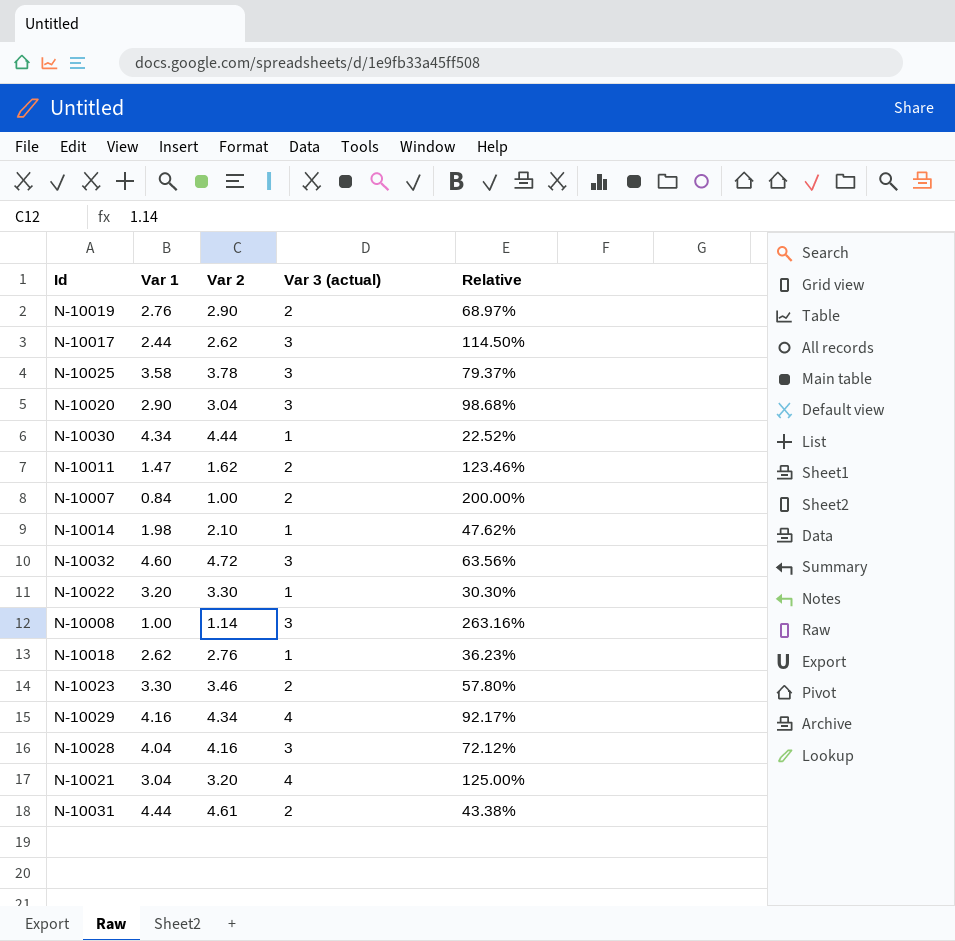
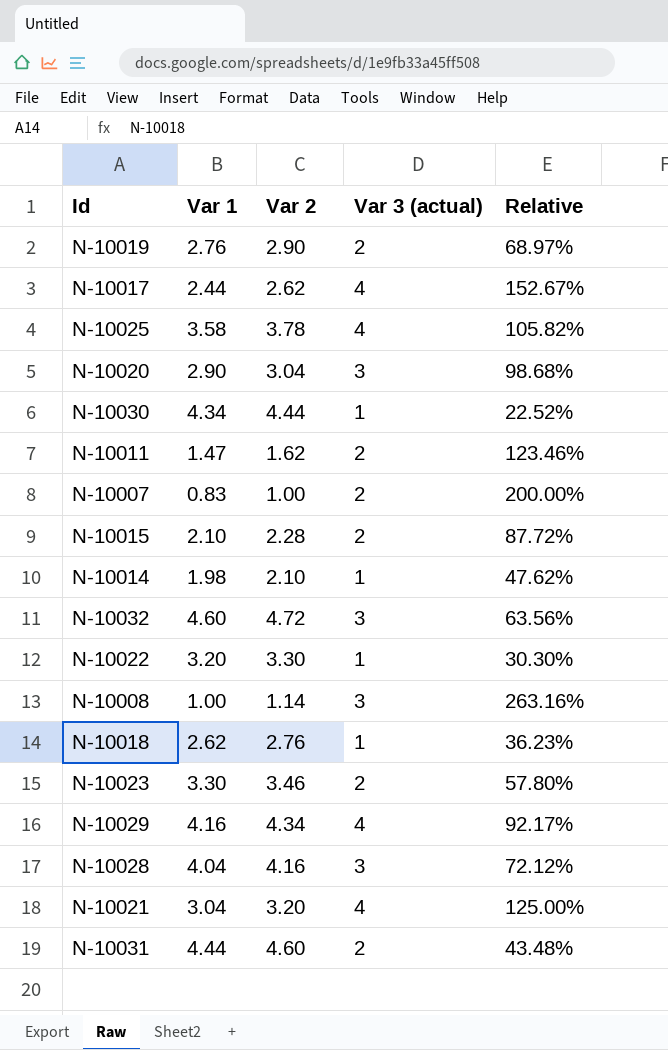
N-10017 | Var 3 (actual): 3 -> 4
N-10017 | Relative: 114.50% -> 152.67%
N-10025 | Var 3 (actual): 3 -> 4
N-10025 | Relative: 79.37% -> 105.82%
N-10007 | Var 1: 0.84 -> 0.83
row N-10015: none -> 2.10 | 2.28 | 2 | 87.72%
N-10031 | Var 2: 4.61 -> 4.60
N-10031 | Relative: 43.38% -> 43.48%

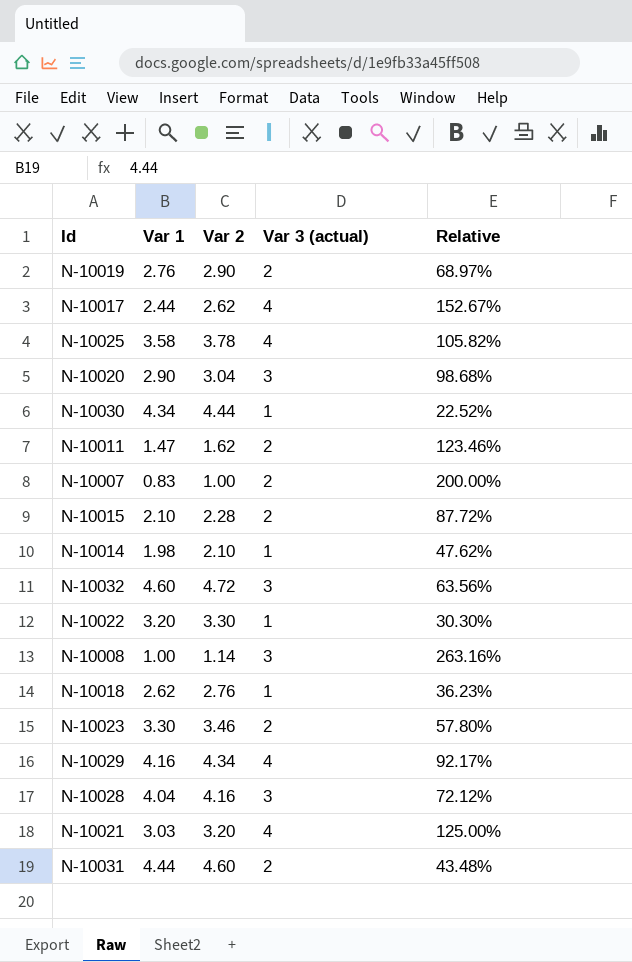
N-10021 | Var 1: 3.04 -> 3.03

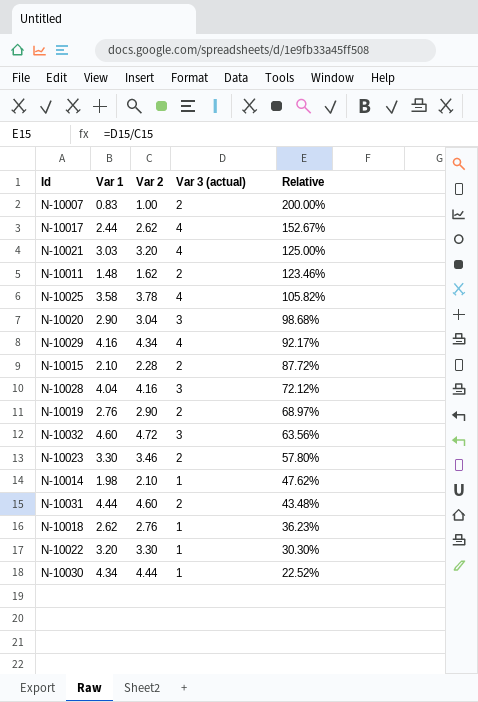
row order: none -> Relative descending
row N-10008: 1.00 | 1.14 | 3 | 263.16% -> none
N-10011 | Var 1: 1.47 -> 1.48

